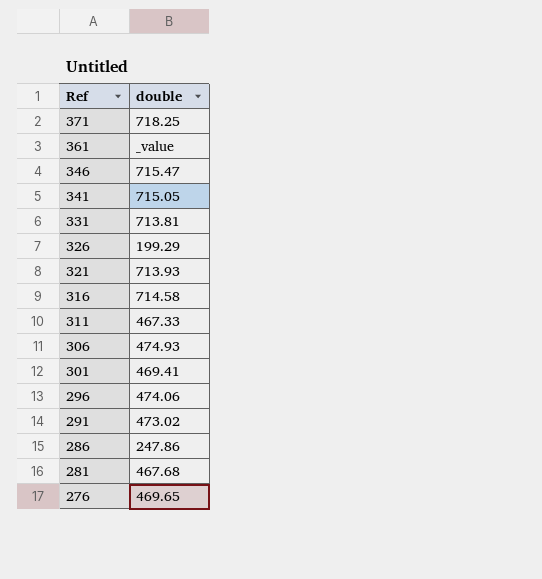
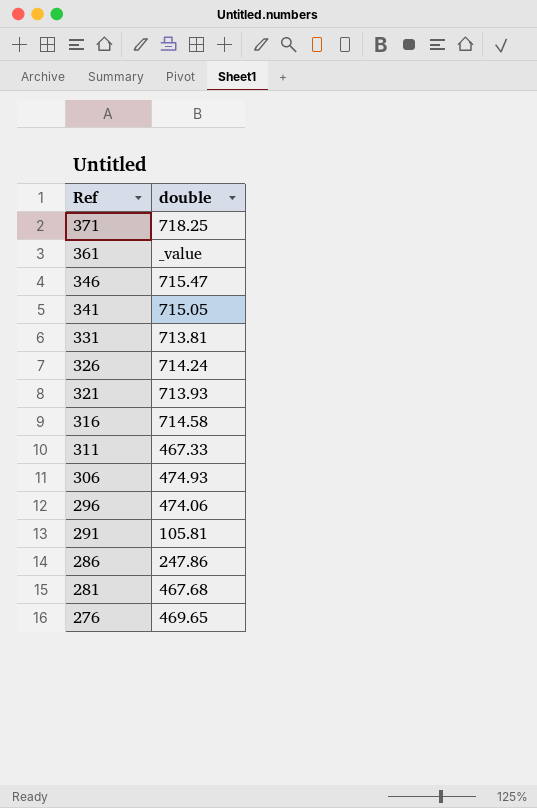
row 301: 469.41 -> none
326 | double: 199.29 -> 714.24
291 | double: 473.02 -> 105.81

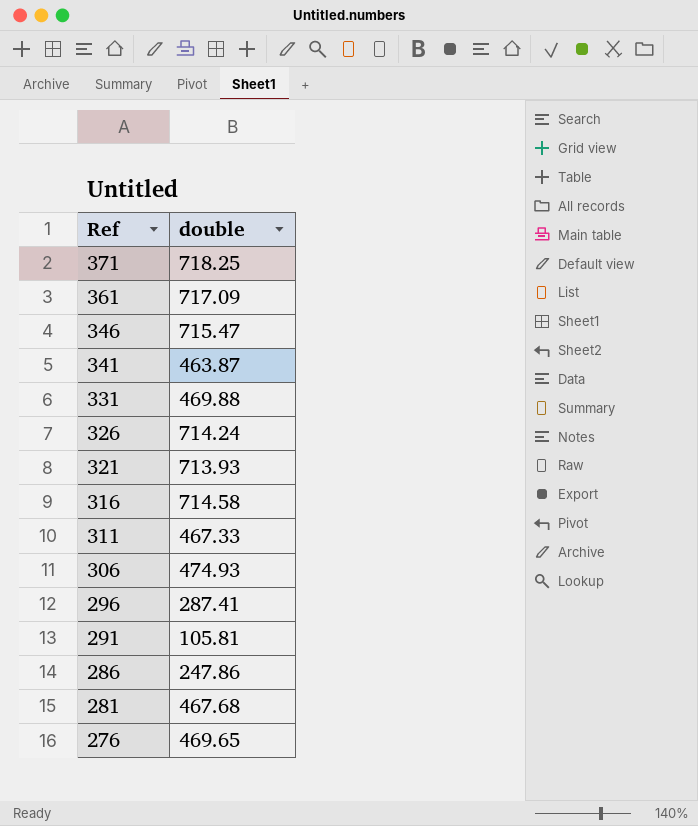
361 | double: _value -> 717.09
341 | double: 715.05 -> 463.87
331 | double: 713.81 -> 469.88
296 | double: 474.06 -> 287.41

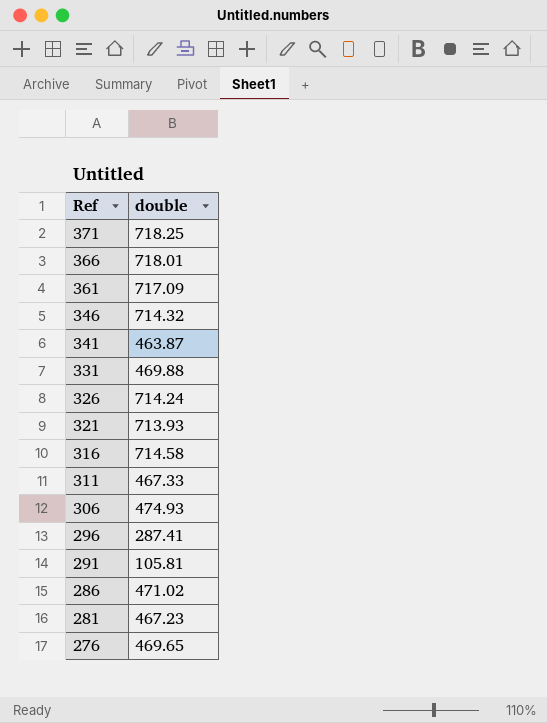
row 366: none -> 718.01
346 | double: 715.47 -> 714.32
286 | double: 247.86 -> 471.02
281 | double: 467.68 -> 467.23

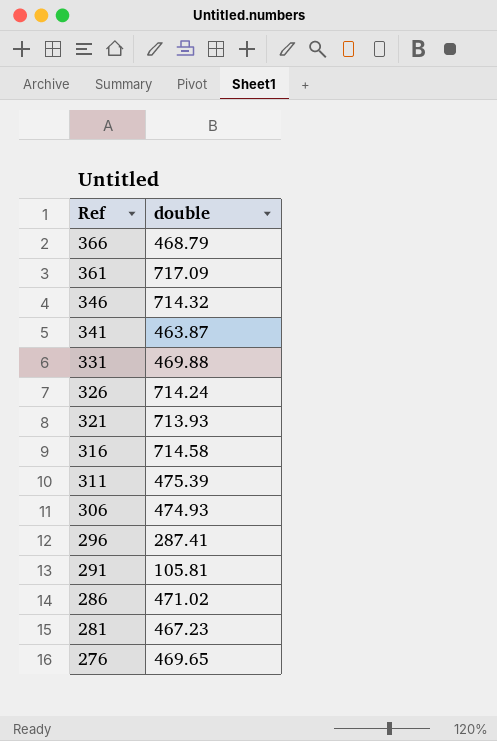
row 371: 718.25 -> none
366 | double: 718.01 -> 468.79
311 | double: 467.33 -> 475.39

